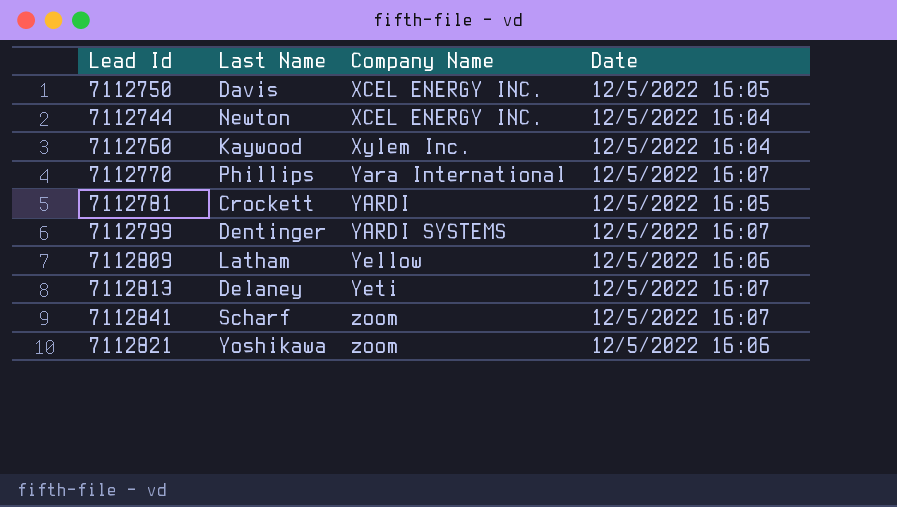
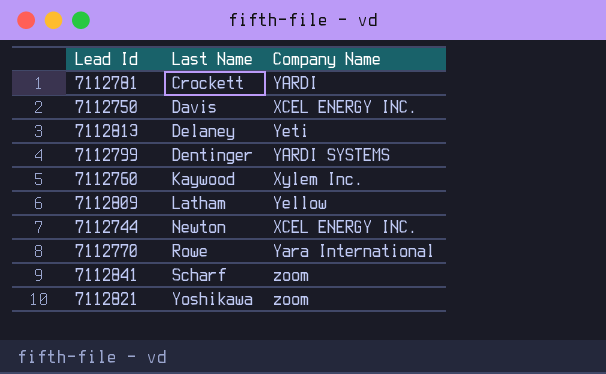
row order: Company Name ascending -> Last Name ascending
column Date | position: 4 -> none
7112770 | Last Name: Phillips -> Rowe

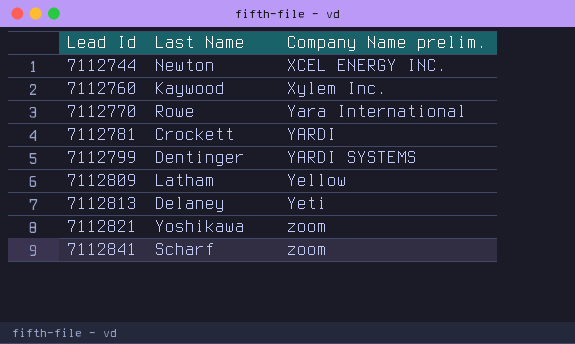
row order: Last Name ascending -> Lead Id ascending
column name: Company Name -> Company Name prelim.
row 7112750: Davis | XCEL ENERGY INC. -> none

